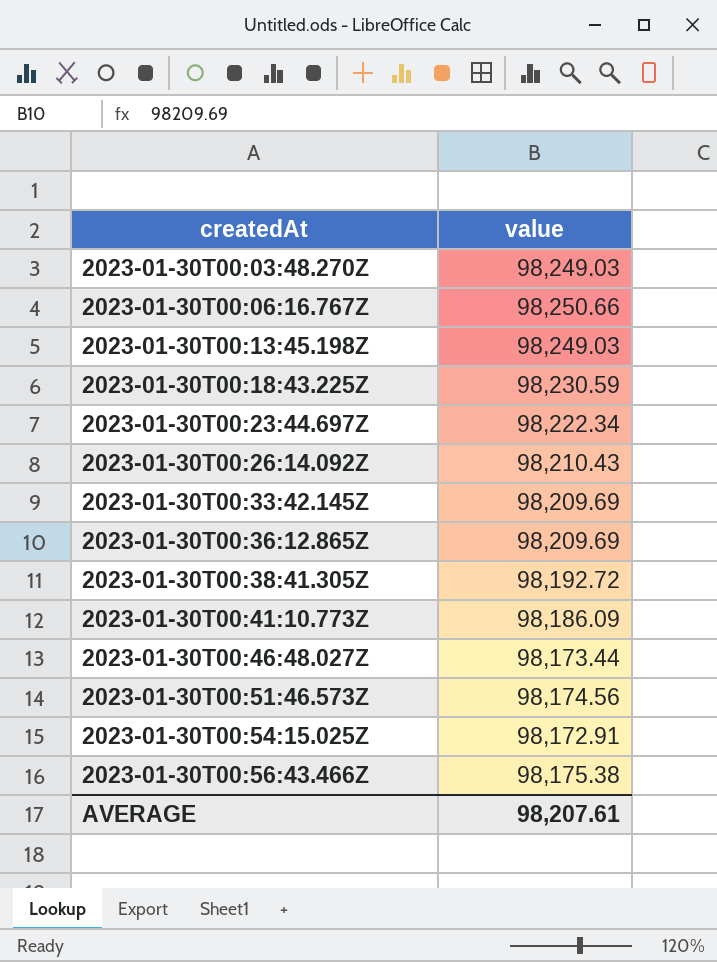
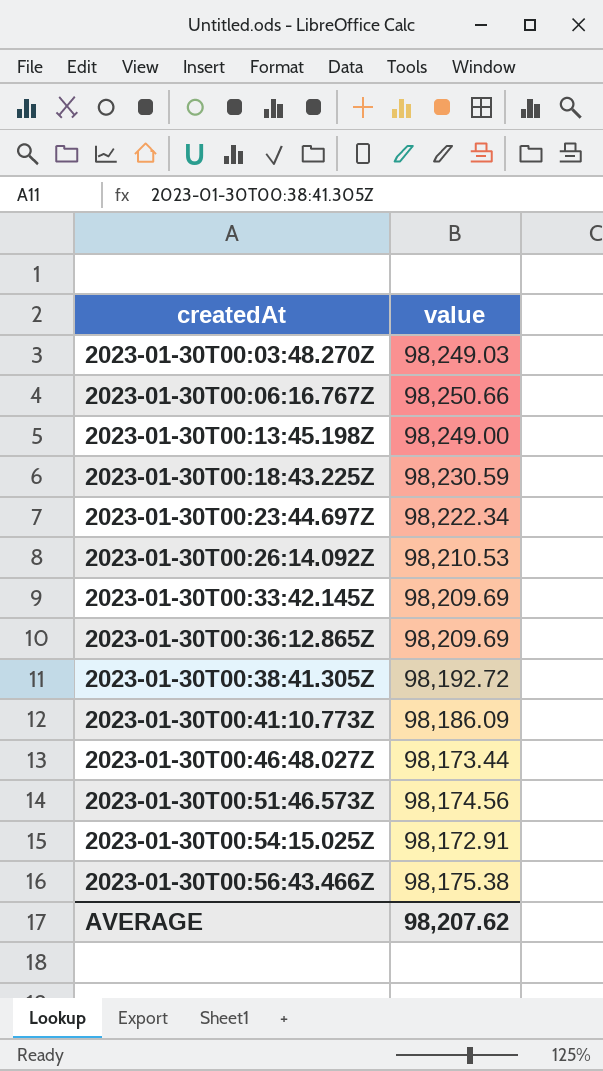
2023-01-30T00:13:45.198Z | value: 98,249.03 -> 98,249.00
2023-01-30T00:26:14.092Z | value: 98,210.43 -> 98,210.53
AVERAGE | value: 98,207.61 -> 98,207.62

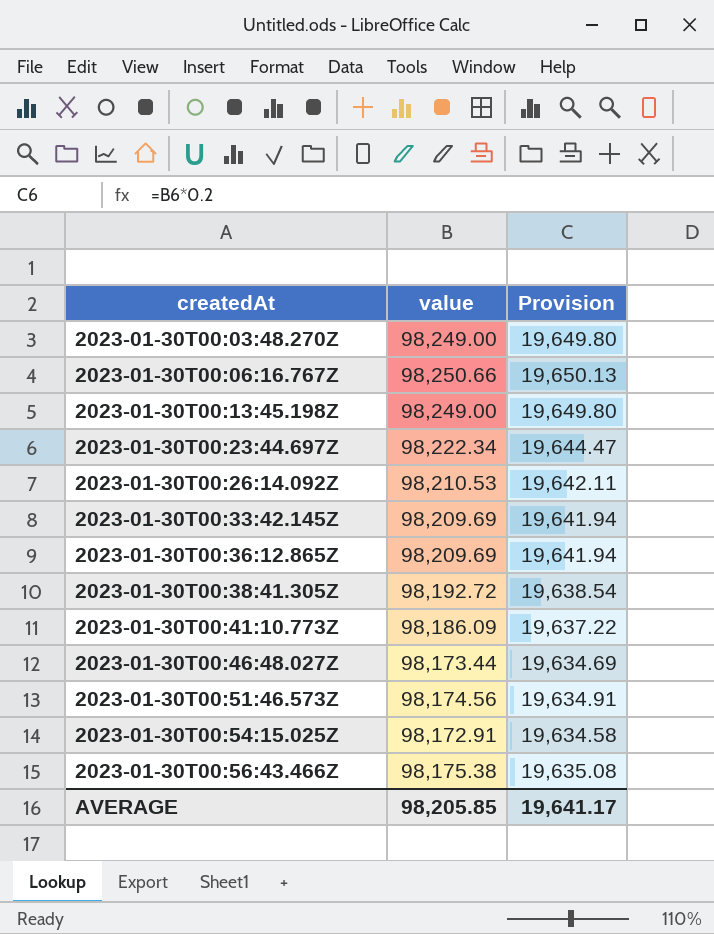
column Provision | formula: none -> [value] * 0.2
row 2023-01-30T00:18:43.225Z: 98,230.59 -> none
2023-01-30T00:03:48.270Z | value: 98,249.03 -> 98,249.00
AVERAGE | value: 98,207.62 -> 98,205.85

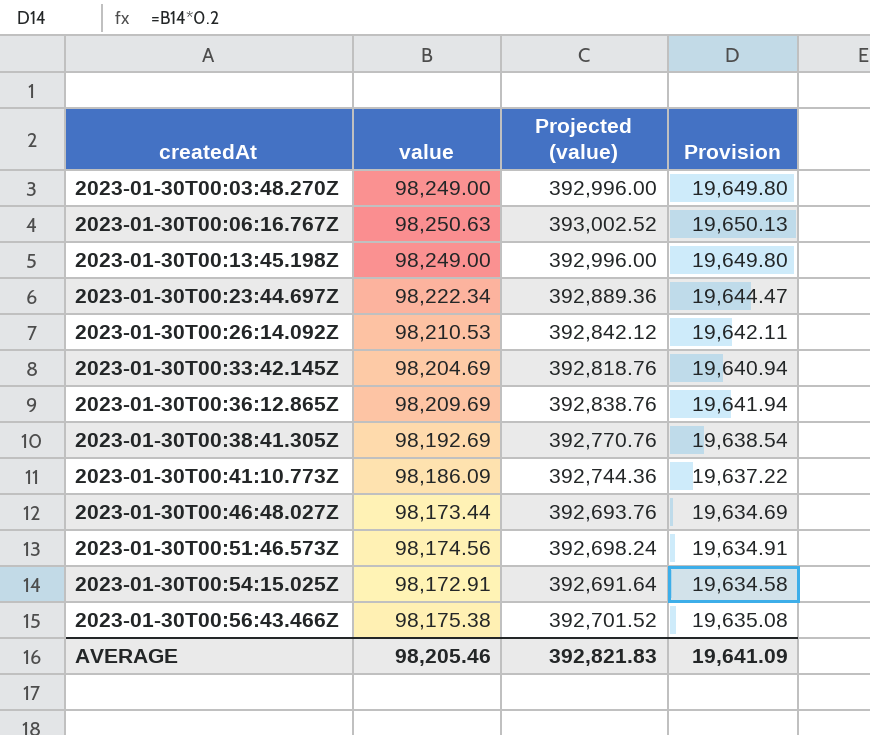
column Projected (value) | formula: none -> [value] * 4
2023-01-30T00:06:16.767Z | value: 98,250.66 -> 98,250.63
2023-01-30T00:33:42.145Z | value: 98,209.69 -> 98,204.69
2023-01-30T00:33:42.145Z | Provision: 19,641.94 -> 19,640.94
2023-01-30T00:38:41.305Z | value: 98,192.72 -> 98,192.69
AVERAGE | value: 98,205.85 -> 98,205.46
AVERAGE | Provision: 19,641.17 -> 19,641.09

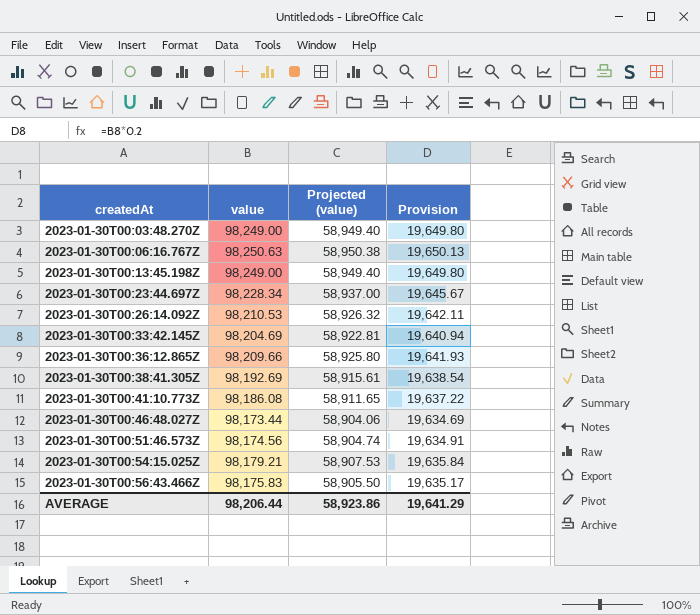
column Projected (value) | formula: [value] * 4 -> [value] * 0.6
2023-01-30T00:23:44.697Z | value: 98,222.34 -> 98,228.34
2023-01-30T00:23:44.697Z | Provision: 19,644.47 -> 19,645.67
2023-01-30T00:36:12.865Z | value: 98,209.69 -> 98,209.66
2023-01-30T00:36:12.865Z | Provision: 19,641.94 -> 19,641.93
2023-01-30T00:41:10.773Z | value: 98,186.09 -> 98,186.08
2023-01-30T00:54:15.025Z | value: 98,172.91 -> 98,179.21
2023-01-30T00:54:15.025Z | Provision: 19,634.58 -> 19,635.84
2023-01-30T00:56:43.466Z | value: 98,175.38 -> 98,175.83
2023-01-30T00:56:43.466Z | Provision: 19,635.08 -> 19,635.17
AVERAGE | value: 98,205.46 -> 98,206.44
AVERAGE | Projected (value): 392,821.83 -> 58,923.86
AVERAGE | Provision: 19,641.09 -> 19,641.29

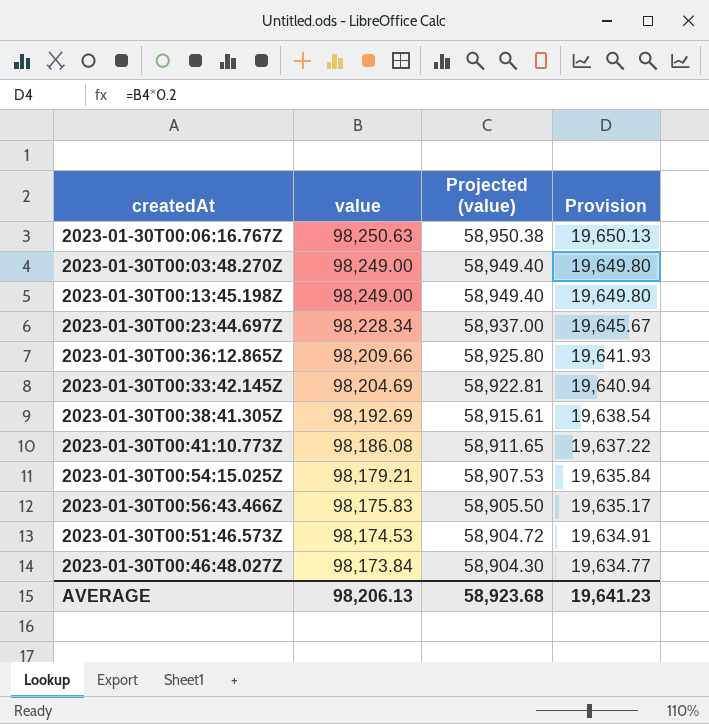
row order: createdAt ascending -> value descending
row 2023-01-30T00:26:14.092Z: 98,210.53 | 58,926.32 | 19,642.11 -> none
2023-01-30T00:51:46.573Z | value: 98,174.56 -> 98,174.53
2023-01-30T00:51:46.573Z | Projected (value): 58,904.74 -> 58,904.72
2023-01-30T00:46:48.027Z | value: 98,173.44 -> 98,173.84
2023-01-30T00:46:48.027Z | Projected (value): 58,904.06 -> 58,904.30
2023-01-30T00:46:48.027Z | Provision: 19,634.69 -> 19,634.77
AVERAGE | value: 98,206.44 -> 98,206.13
AVERAGE | Projected (value): 58,923.86 -> 58,923.68
AVERAGE | Provision: 19,641.29 -> 19,641.23

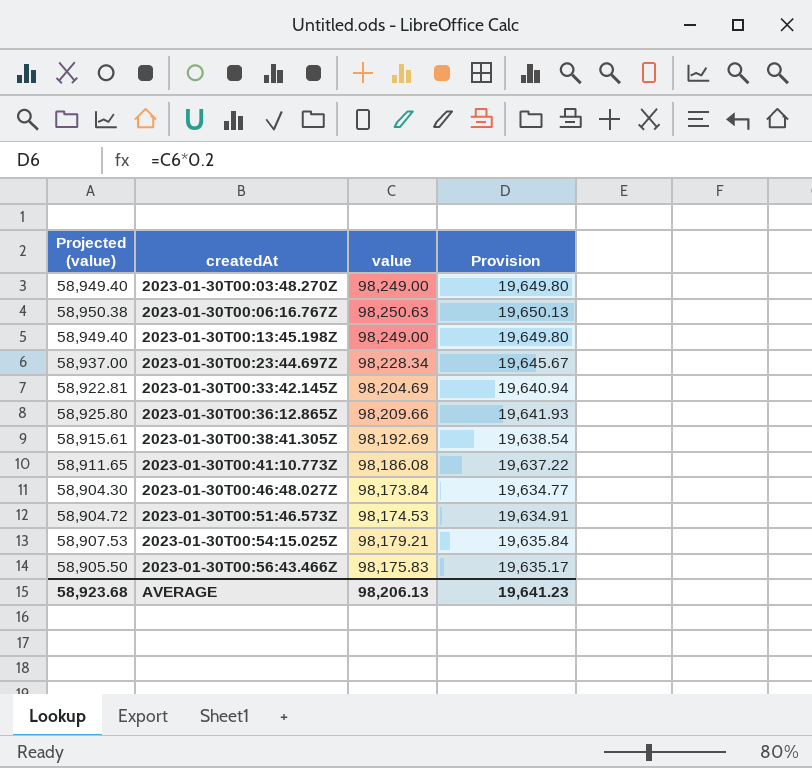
row order: value descending -> createdAt ascending
column Projected (value) | position: 3 -> 1

